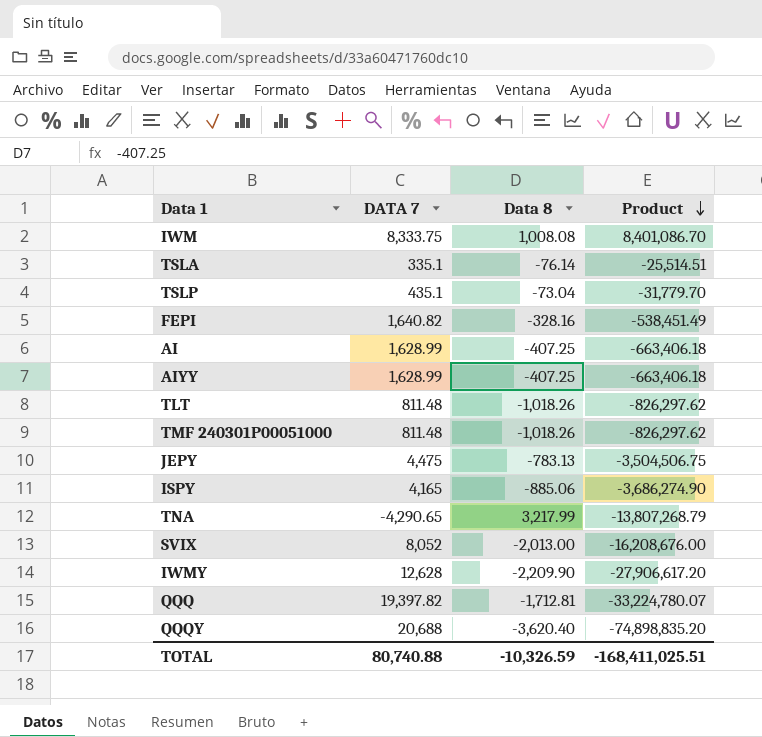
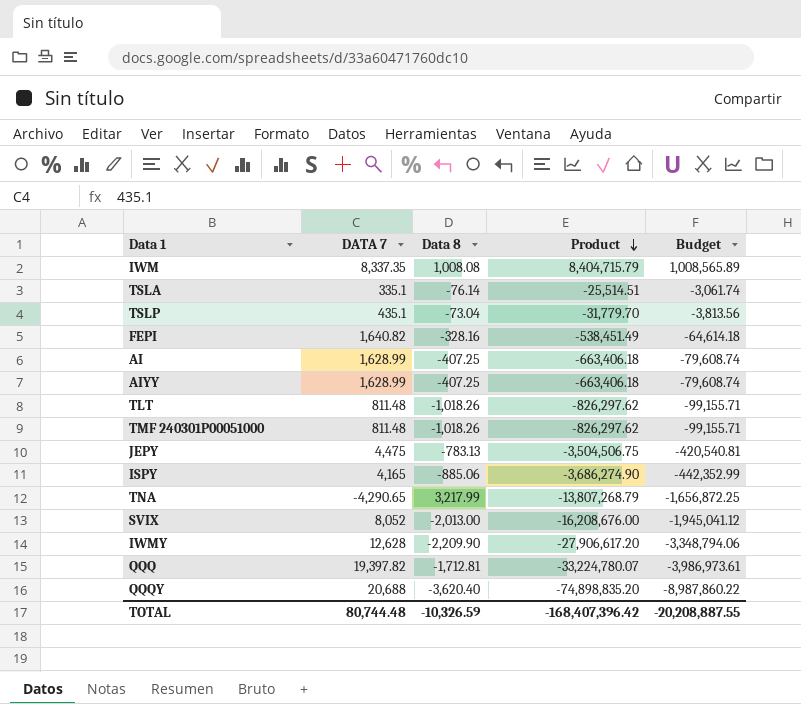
column Budget | formula: none -> [Product] * 0.12
IWM | DATA 7: 8,333.75 -> 8,337.35
IWM | Product: 8,401,086.70 -> 8,404,715.79
TOTAL | DATA 7: 80,740.88 -> 80,744.48
TOTAL | Product: -168,411,025.51 -> -168,407,396.42

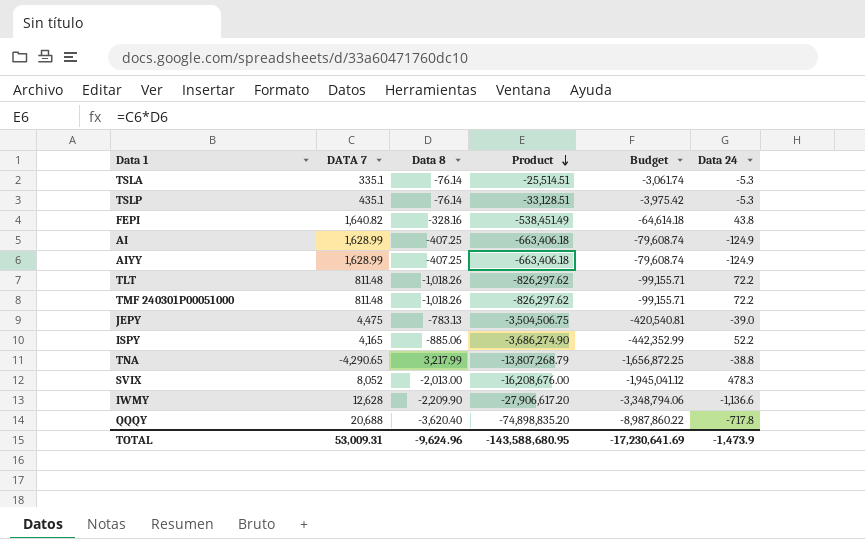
column Data 24 | position: none -> 6
row IWM: 8,337.35 | 1,008.08 | 8,404,715.79 | 1,008,565.89 -> none
row QQQ: 19,397.82 | -1,712.81 | -33,224,780.07 | -3,986,973.61 -> none
TSLP | Data 8: -73.04 -> -76.14
TSLP | Product: -31,779.70 -> -33,128.51
TSLP | Budget: -3,813.56 -> -3,975.42
TOTAL | DATA 7: 80,744.48 -> 53,009.31
TOTAL | Data 8: -10,326.59 -> -9,624.96
TOTAL | Product: -168,407,396.42 -> -143,588,680.95
TOTAL | Budget: -20,208,887.55 -> -17,230,641.69

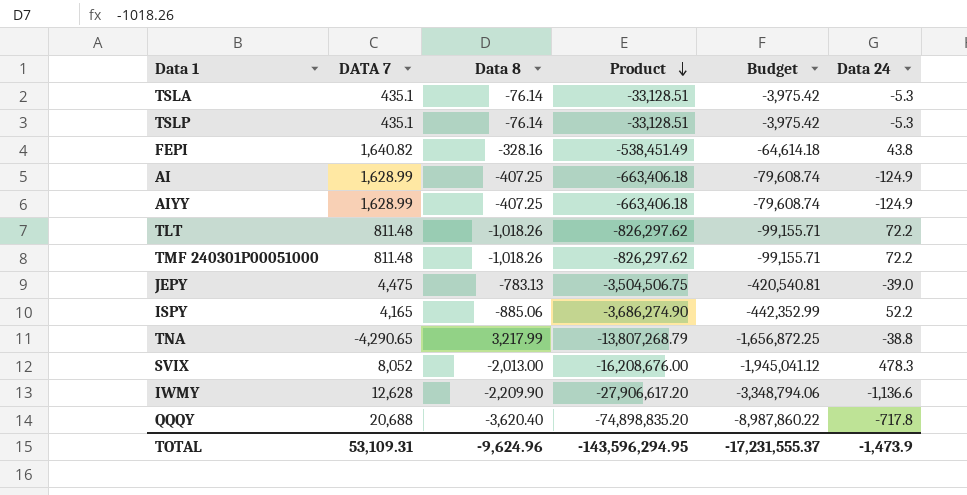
TSLA | DATA 7: 335.1 -> 435.1
TSLA | Product: -25,514.51 -> -33,128.51
TSLA | Budget: -3,061.74 -> -3,975.42
TOTAL | DATA 7: 53,009.31 -> 53,109.31
TOTAL | Product: -143,588,680.95 -> -143,596,294.95
TOTAL | Budget: -17,230,641.69 -> -17,231,555.37

